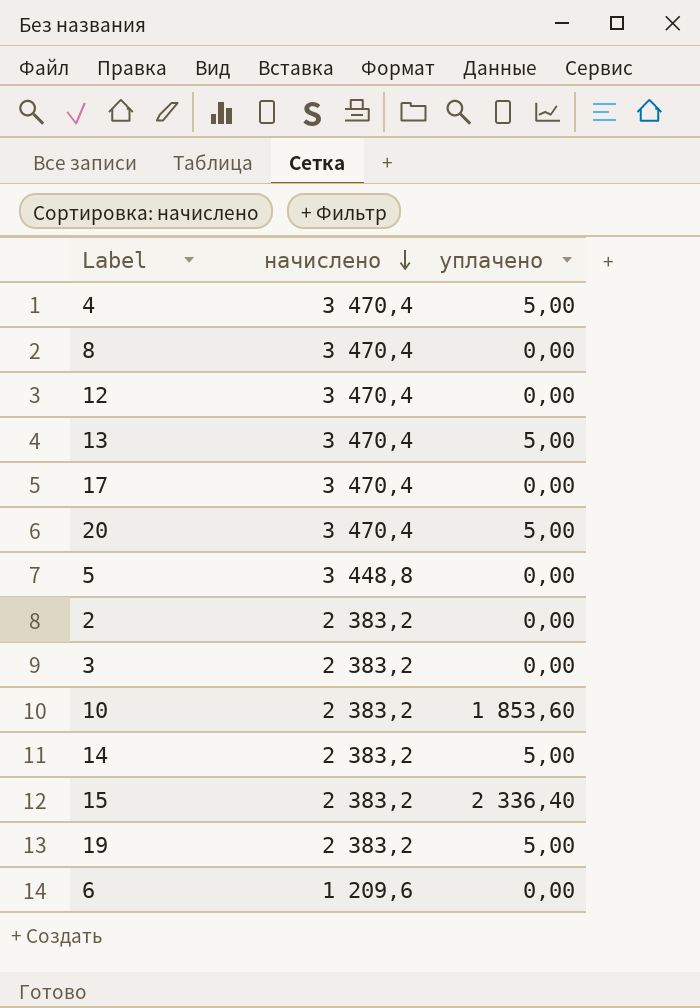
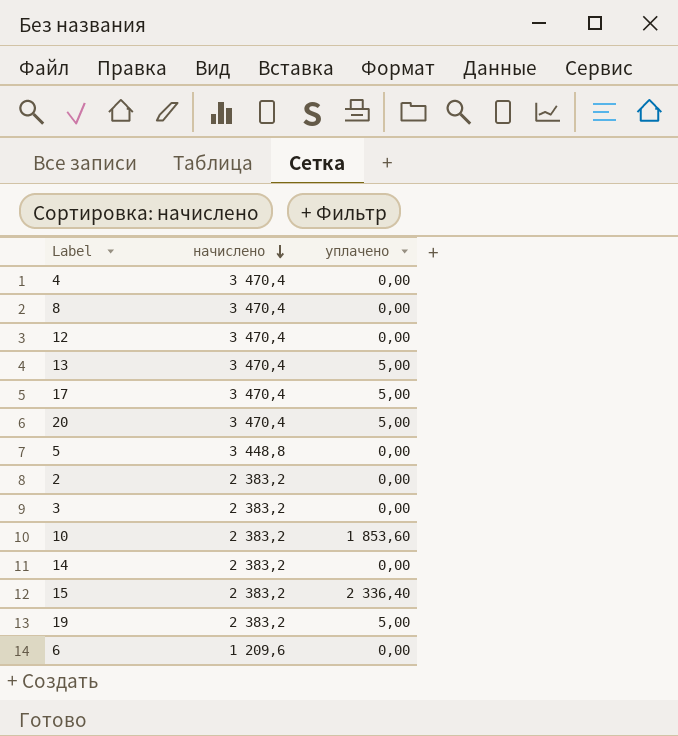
4 | уплачено: 5,00 -> 0,00
17 | уплачено: 0,00 -> 5,00
14 | уплачено: 5,00 -> 0,00

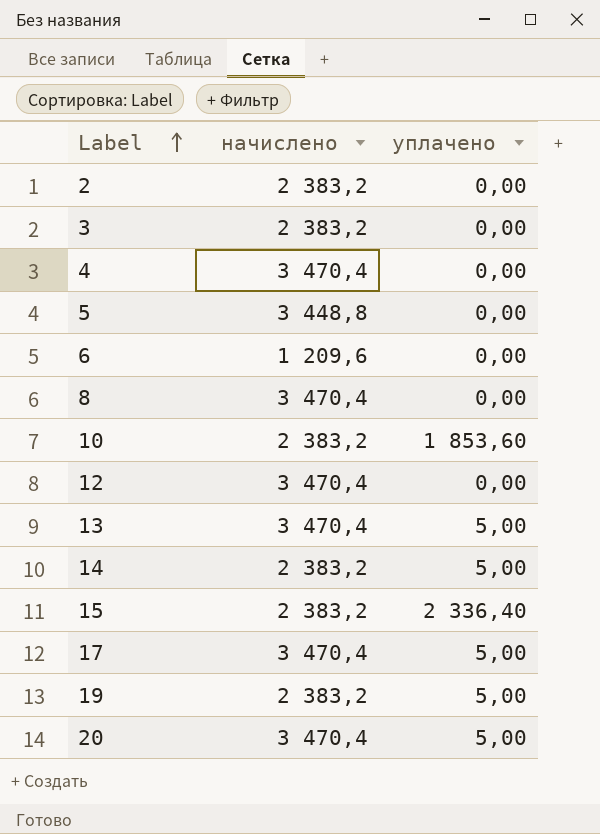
row order: начислено descending -> Label ascending
14 | уплачено: 0,00 -> 5,00

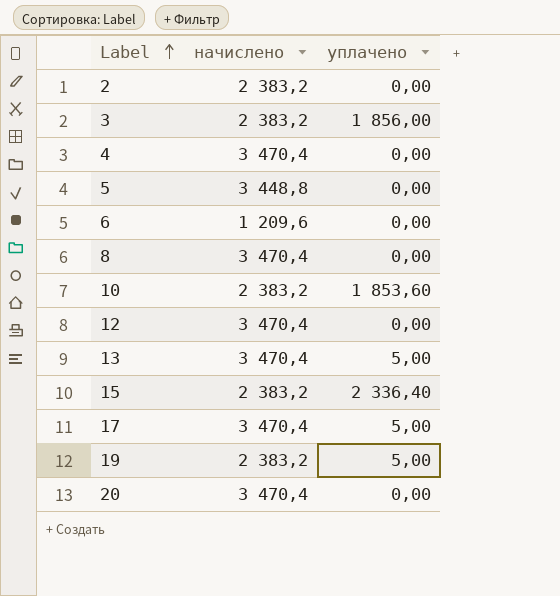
row 14: 2 383,2 | 5,00 -> none
3 | уплачено: 0,00 -> 1 856,00
20 | уплачено: 5,00 -> 0,00

